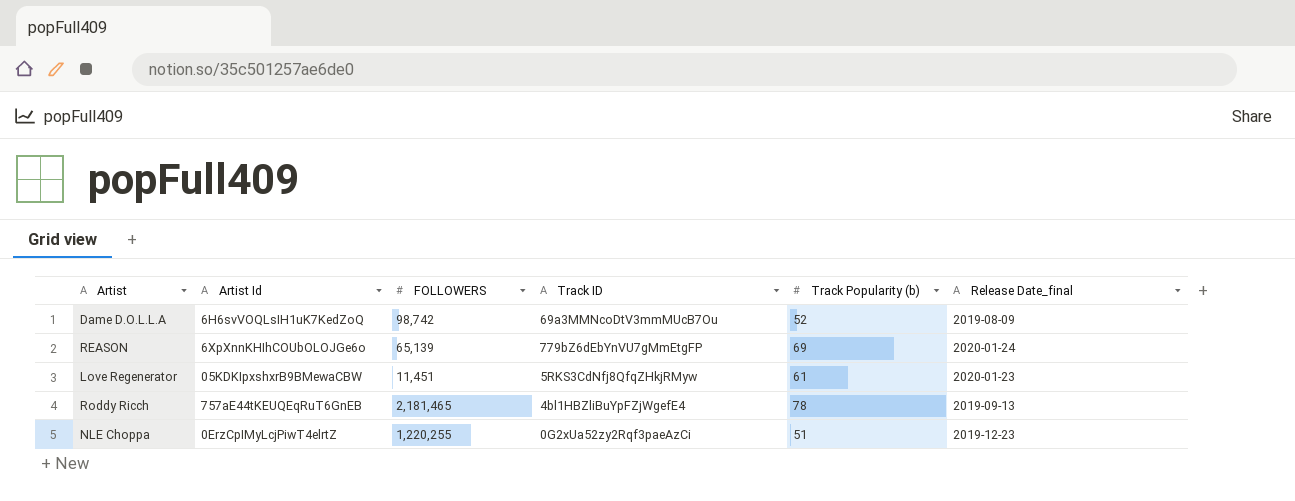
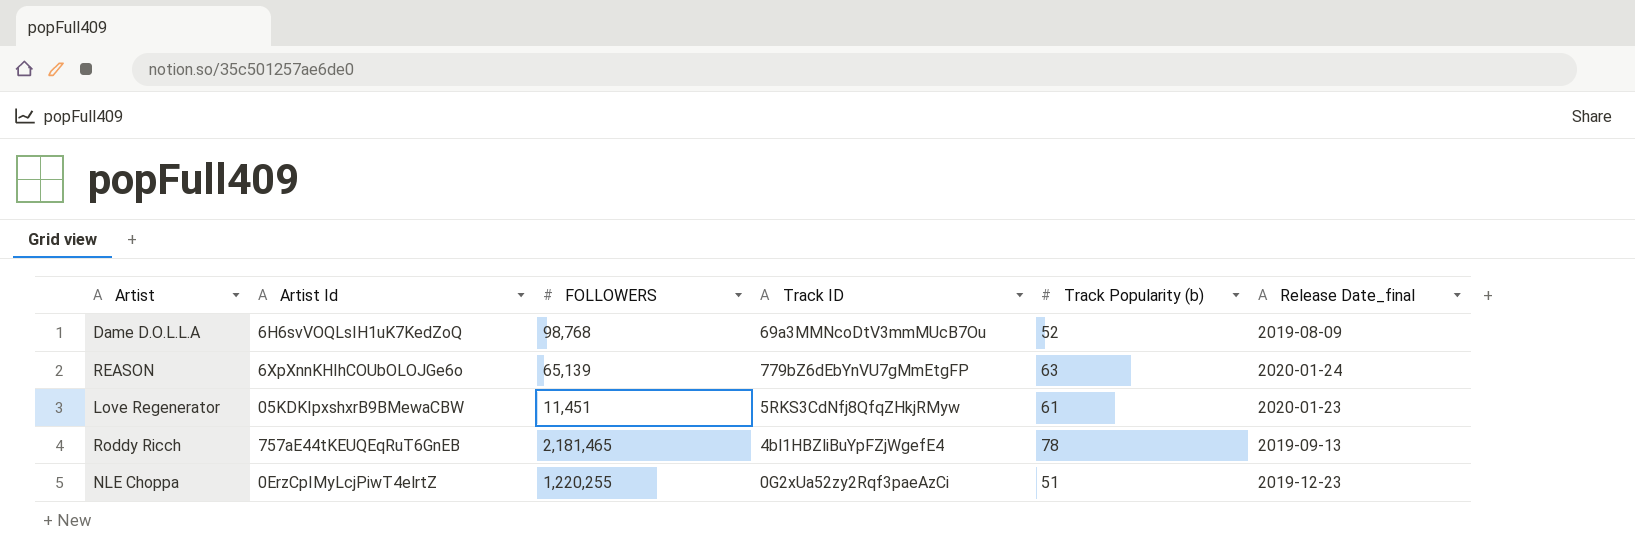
Dame D.O.L.L.A | FOLLOWERS: 98,742 -> 98,768
REASON | Track Popularity (b): 69 -> 63

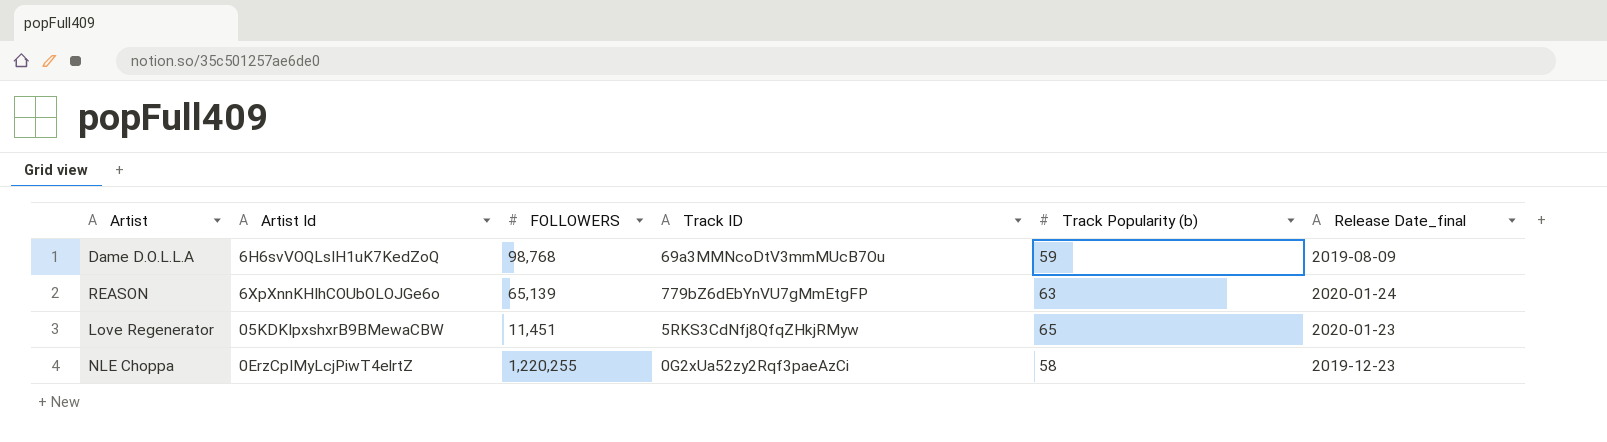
row Roddy Ricch: 757aE44tKEUQEqRuT6GnEB | 2,181,465 | 4bl1HBZliBuYpFZjWgefE4 | 78 | 2019-09-13 -> none
Dame D.O.L.L.A | Track Popularity (b): 52 -> 59
Love Regenerator | Track Popularity (b): 61 -> 65
NLE Choppa | Track Popularity (b): 51 -> 58

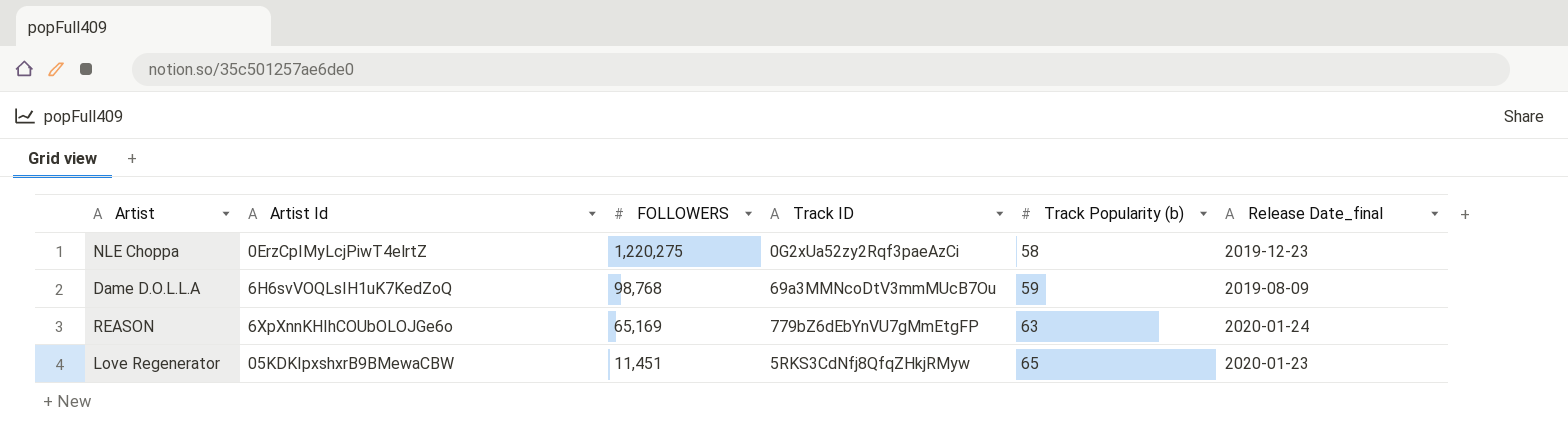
row order: none -> FOLLOWERS descending
NLE Choppa | FOLLOWERS: 1,220,255 -> 1,220,275
REASON | FOLLOWERS: 65,139 -> 65,169

